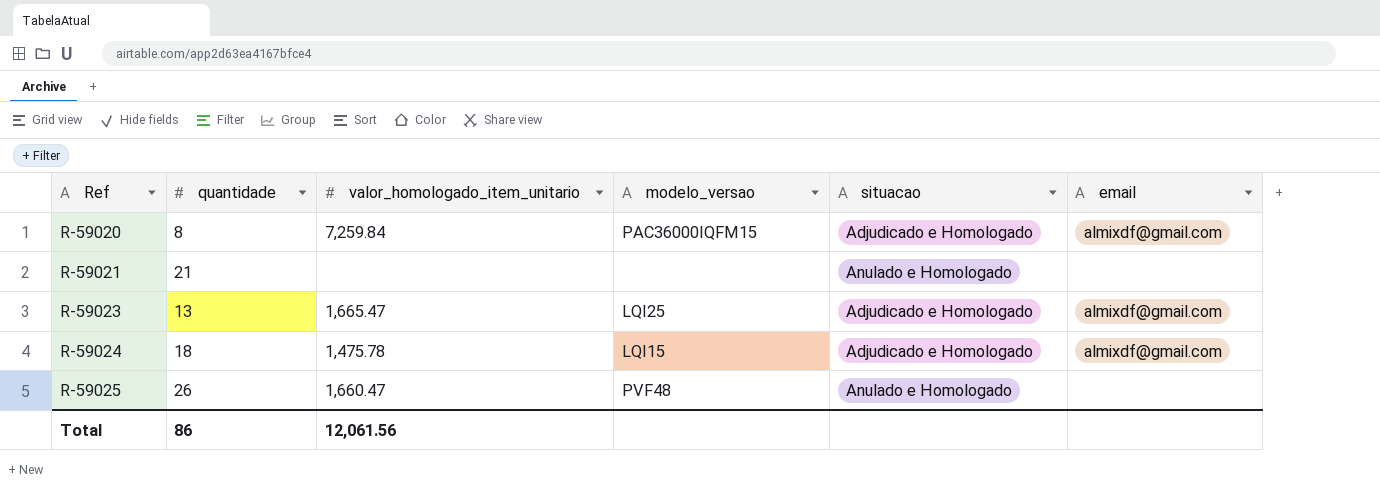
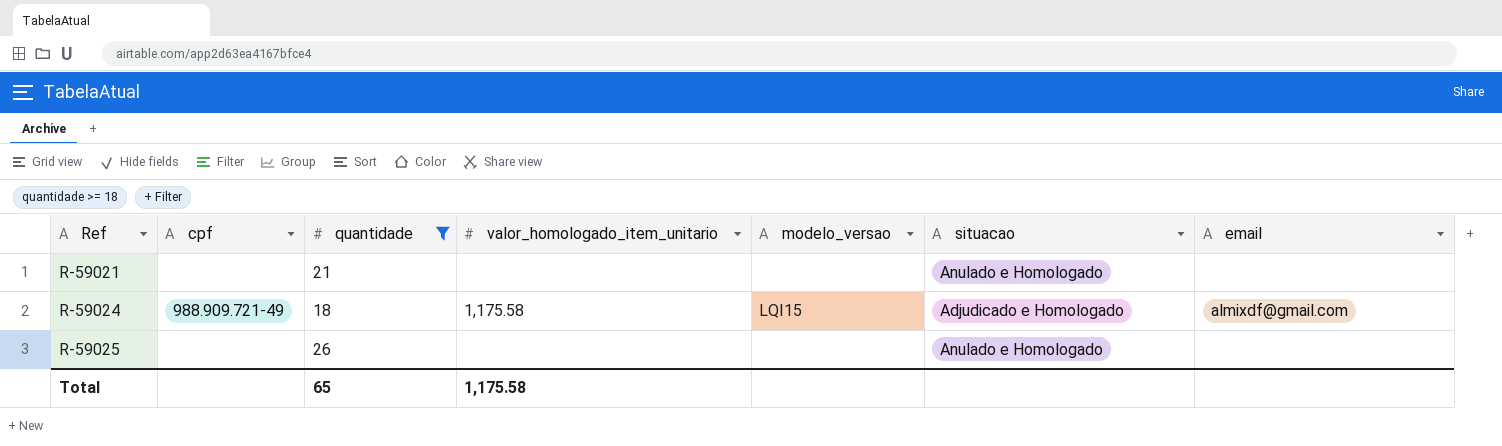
filter: none -> quantidade >= 18
column cpf | position: none -> 2
R-59024 | valor_homologado_item_unitario: 1,475.78 -> 1,175.58
R-59025 | valor_homologado_item_unitario: 1,660.47 -> none
R-59025 | modelo_versao: PVF48 -> none
Total | quantidade: 86 -> 65
Total | valor_homologado_item_unitario: 12,061.56 -> 1,175.58

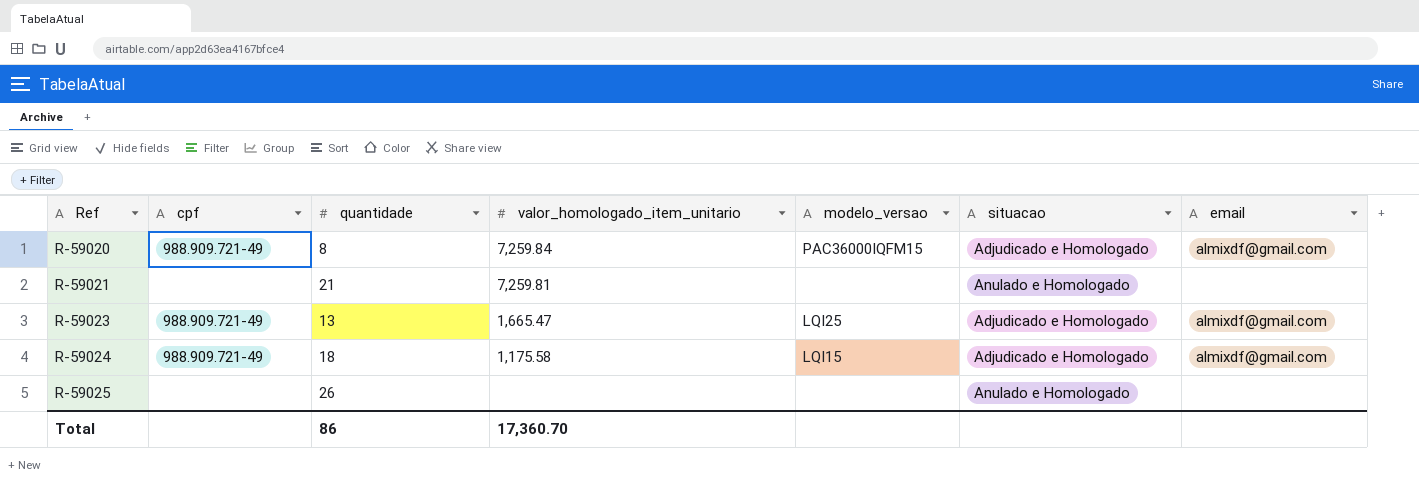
filter: quantidade >= 18 -> none
R-59021 | valor_homologado_item_unitario: none -> 7,259.81
Total | quantidade: 65 -> 86
Total | valor_homologado_item_unitario: 1,175.58 -> 17,360.70

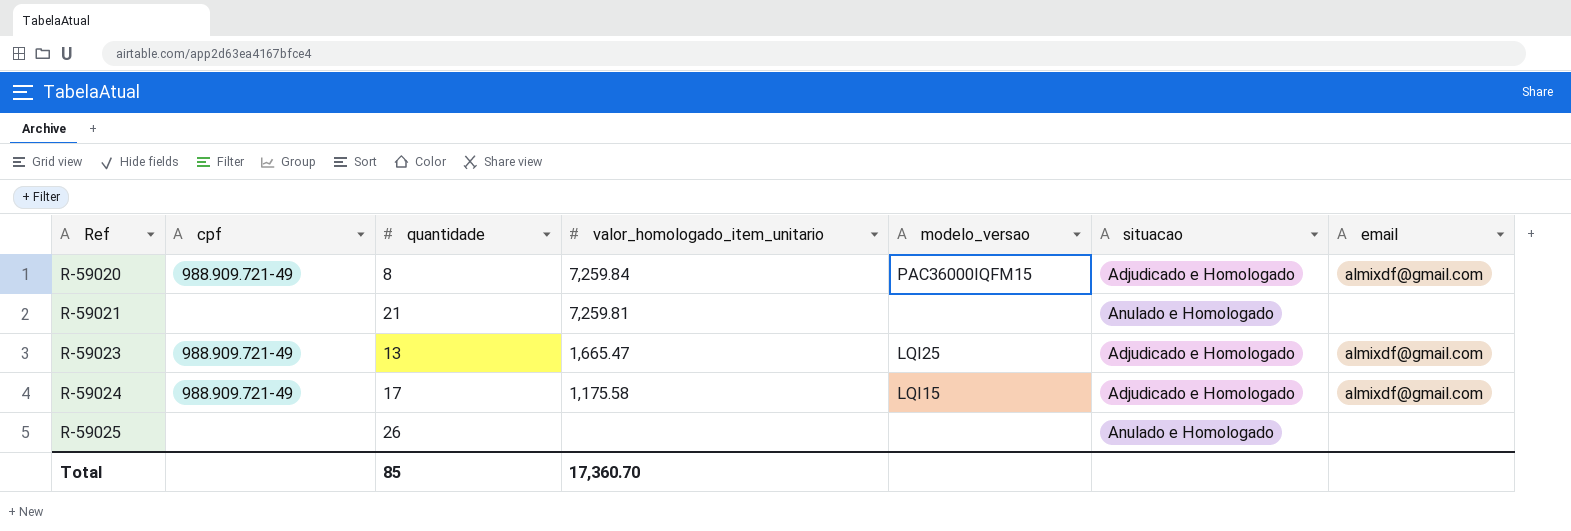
R-59024 | quantidade: 18 -> 17
Total | quantidade: 86 -> 85

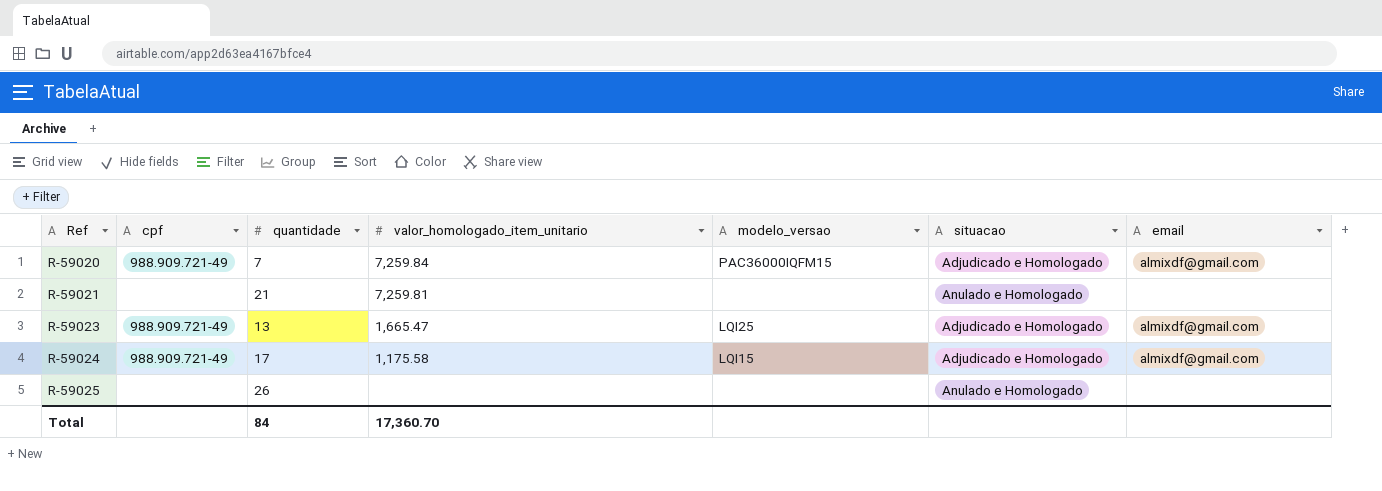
R-59020 | quantidade: 8 -> 7
Total | quantidade: 85 -> 84

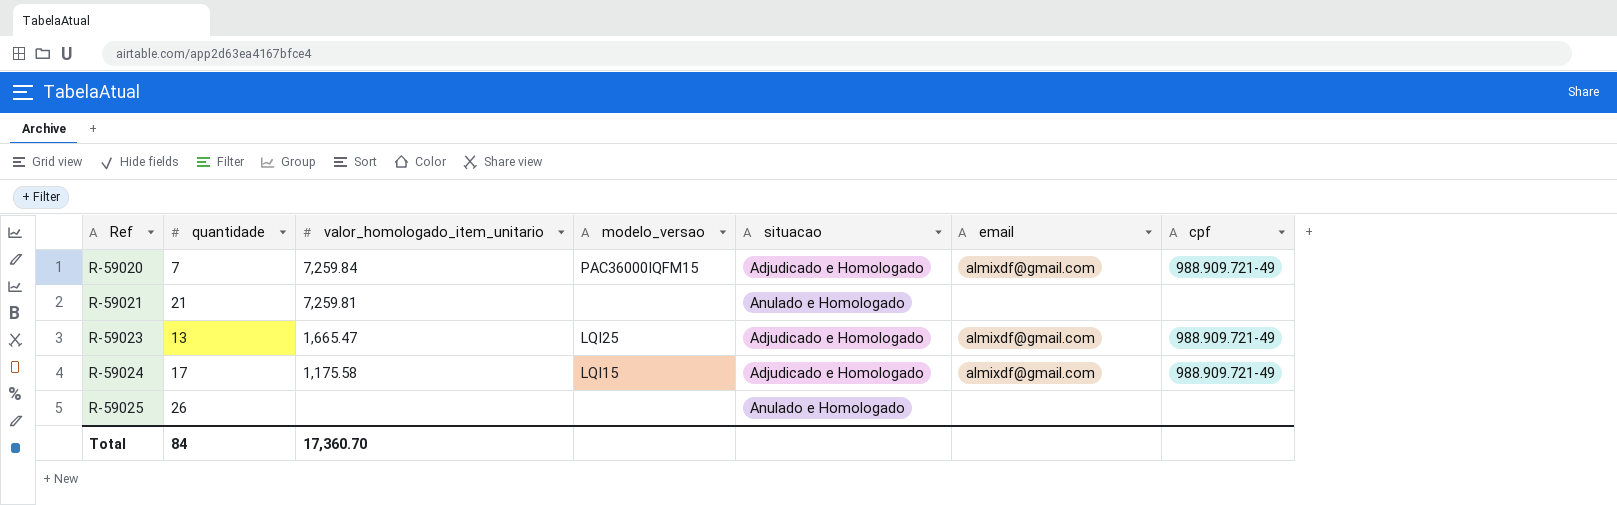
column cpf | position: 2 -> 7

